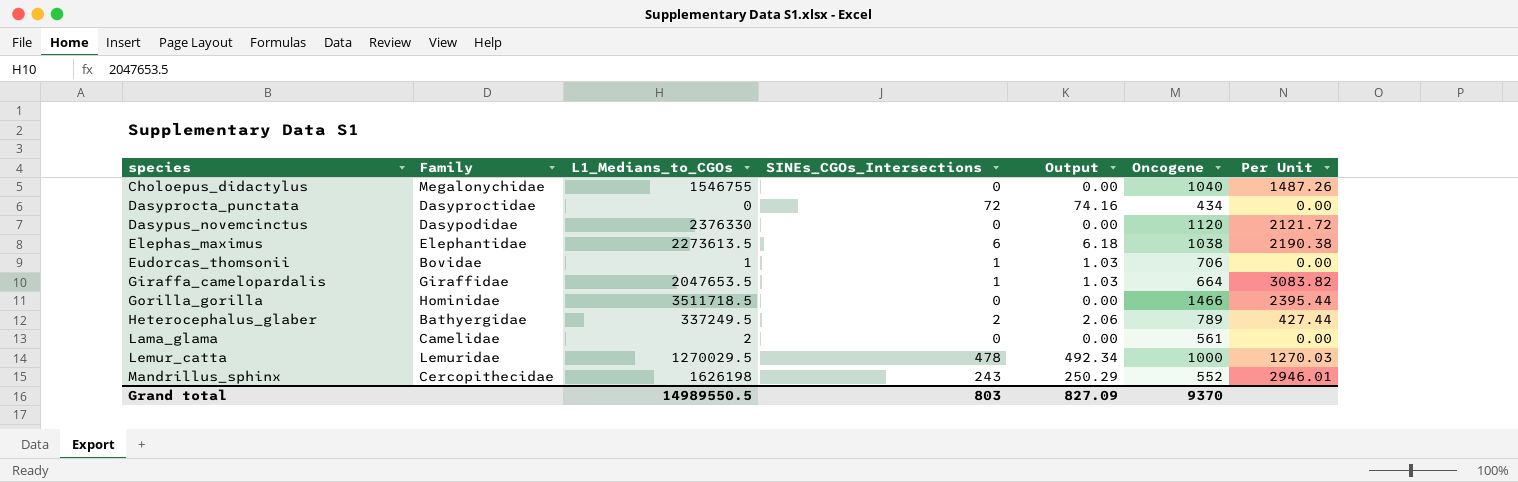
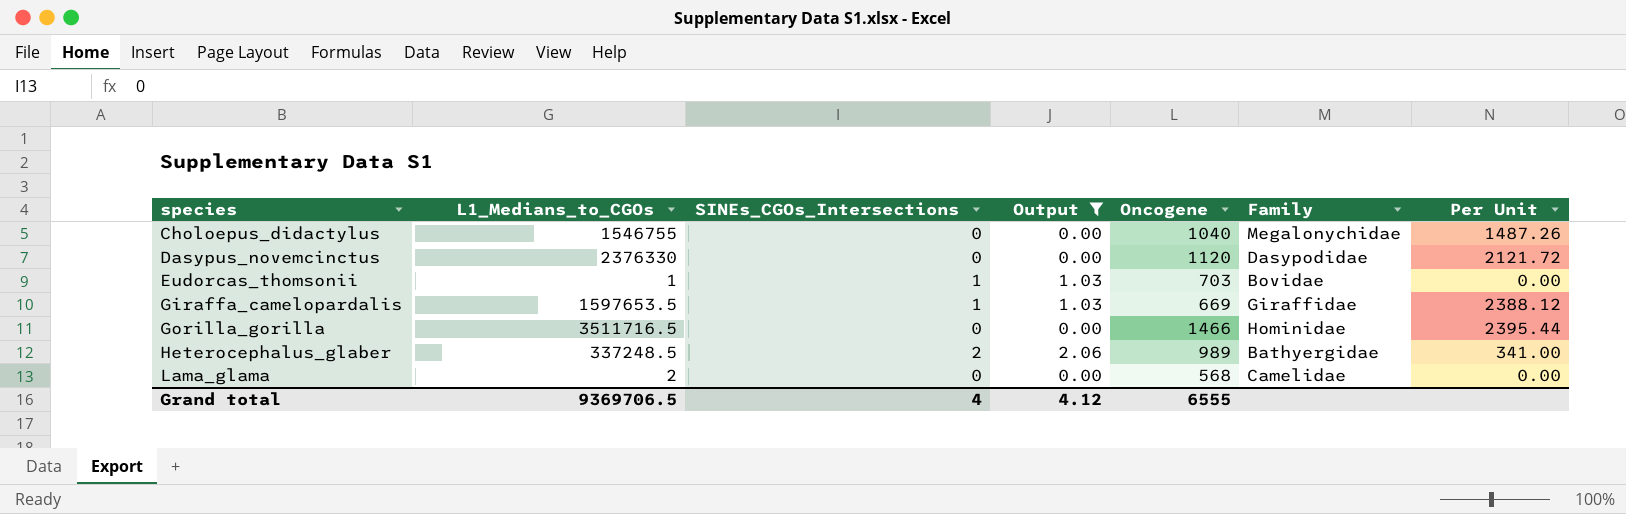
filter: none -> Output <= 2.06
column Family | position: 2 -> 6
Eudorcas_thomsonii | Oncogene: 706 -> 703
Giraffa_camelopardalis | L1_Medians_to_CGOs: 2047653.5 -> 1597653.5
Giraffa_camelopardalis | Oncogene: 664 -> 669
Giraffa_camelopardalis | Per Unit: 3083.82 -> 2388.12
Gorilla_gorilla | L1_Medians_to_CGOs: 3511718.5 -> 3511716.5
Heterocephalus_glaber | L1_Medians_to_CGOs: 337249.5 -> 337248.5
Heterocephalus_glaber | Oncogene: 789 -> 989
Heterocephalus_glaber | Per Unit: 427.44 -> 341.00
Lama_glama | Oncogene: 561 -> 568
Grand total | L1_Medians_to_CGOs: 14989550.5 -> 9369706.5
Grand total | SINEs_CGOs_Intersections: 803 -> 4
Grand total | Output: 827.09 -> 4.12
Grand total | Oncogene: 9370 -> 6555

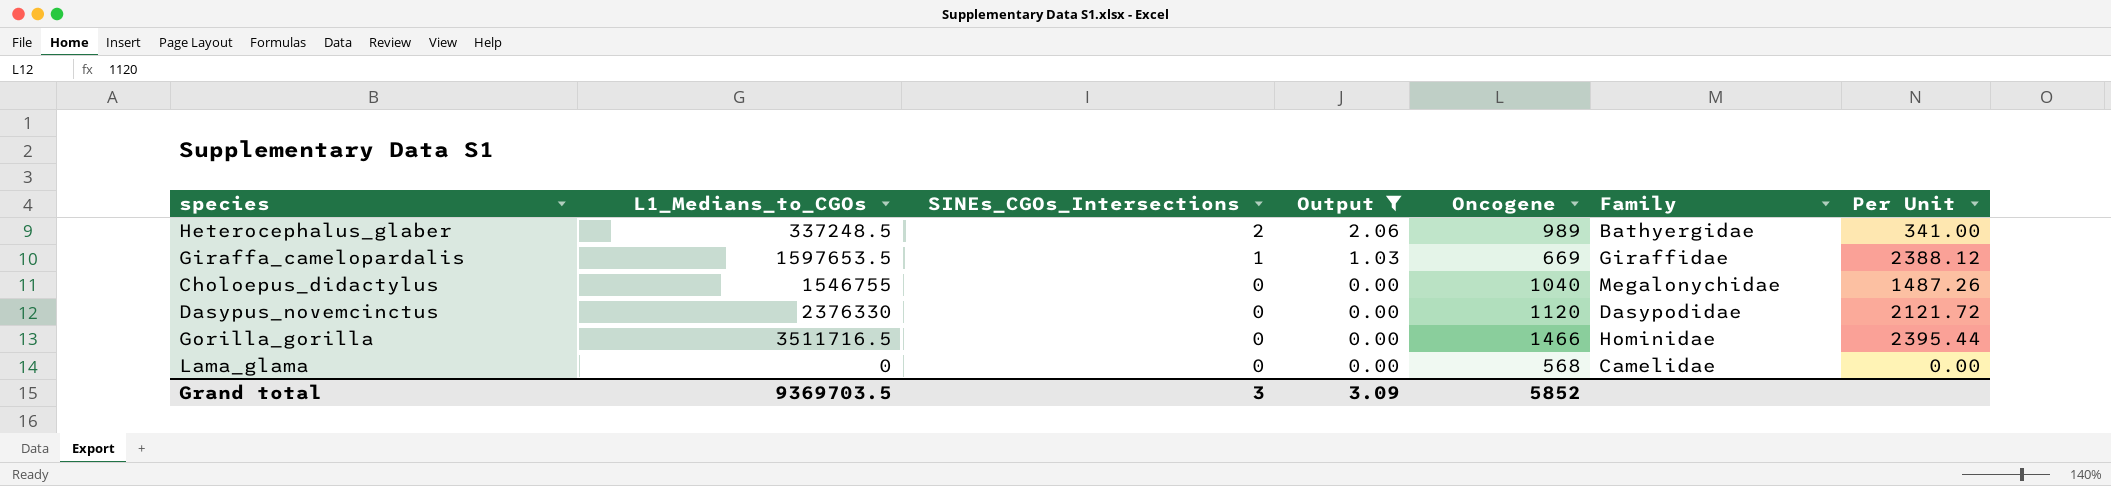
row order: species ascending -> SINEs_CGOs_Intersections descending
row Eudorcas_thomsonii: 1 | 1 | 1.03 | 703 | Bovidae | 0.00 -> none
Lama_glama | L1_Medians_to_CGOs: 2 -> 0
Grand total | L1_Medians_to_CGOs: 9369706.5 -> 9369703.5
Grand total | SINEs_CGOs_Intersections: 4 -> 3
Grand total | Output: 4.12 -> 3.09
Grand total | Oncogene: 6555 -> 5852

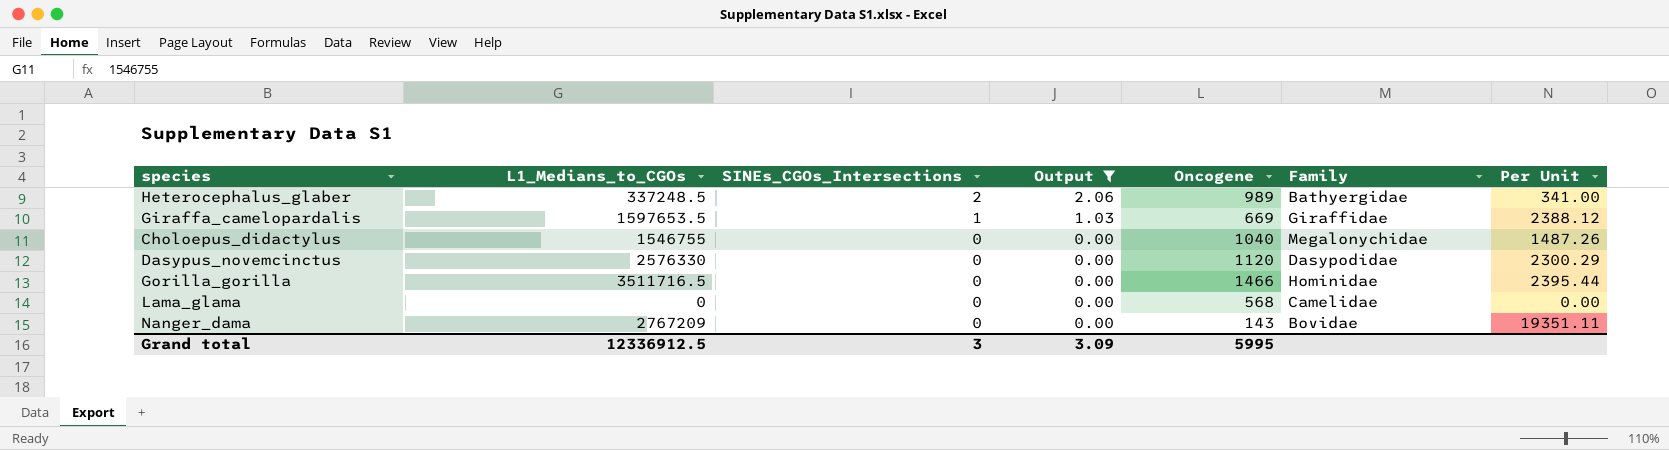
Dasypus_novemcinctus | L1_Medians_to_CGOs: 2376330 -> 2576330
Dasypus_novemcinctus | Per Unit: 2121.72 -> 2300.29
row Nanger_dama: none -> 2767209 | 0 | 0.00 | 143 | Bovidae | 19351.11
Grand total | L1_Medians_to_CGOs: 9369703.5 -> 12336912.5
Grand total | Oncogene: 5852 -> 5995

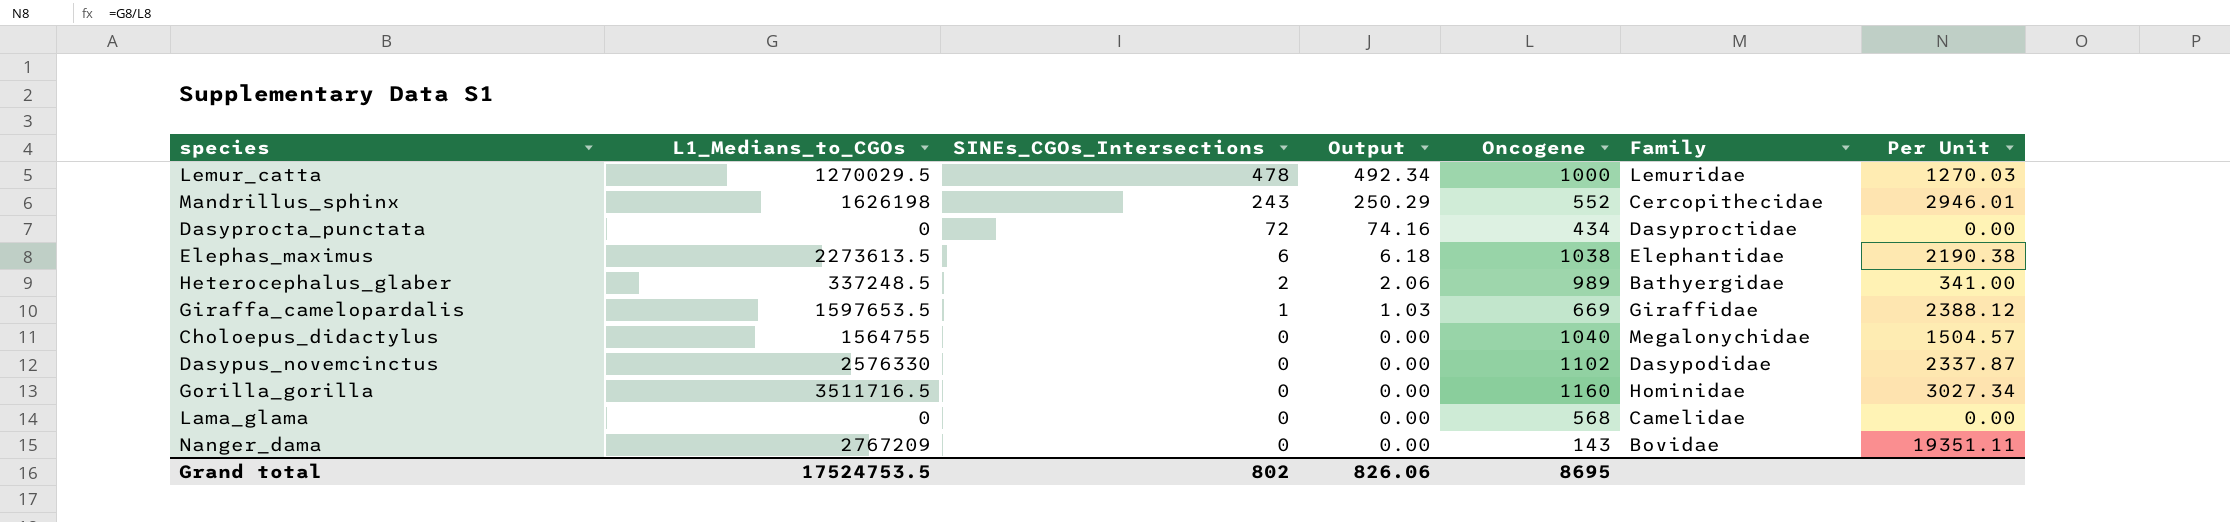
filter: Output <= 2.06 -> none
Choloepus_didactylus | L1_Medians_to_CGOs: 1546755 -> 1564755
Choloepus_didactylus | Per Unit: 1487.26 -> 1504.57
Dasypus_novemcinctus | Oncogene: 1120 -> 1102
Dasypus_novemcinctus | Per Unit: 2300.29 -> 2337.87
Gorilla_gorilla | Oncogene: 1466 -> 1160
Gorilla_gorilla | Per Unit: 2395.44 -> 3027.34
Grand total | L1_Medians_to_CGOs: 12336912.5 -> 17524753.5
Grand total | SINEs_CGOs_Intersections: 3 -> 802
Grand total | Output: 3.09 -> 826.06
Grand total | Oncogene: 5995 -> 8695

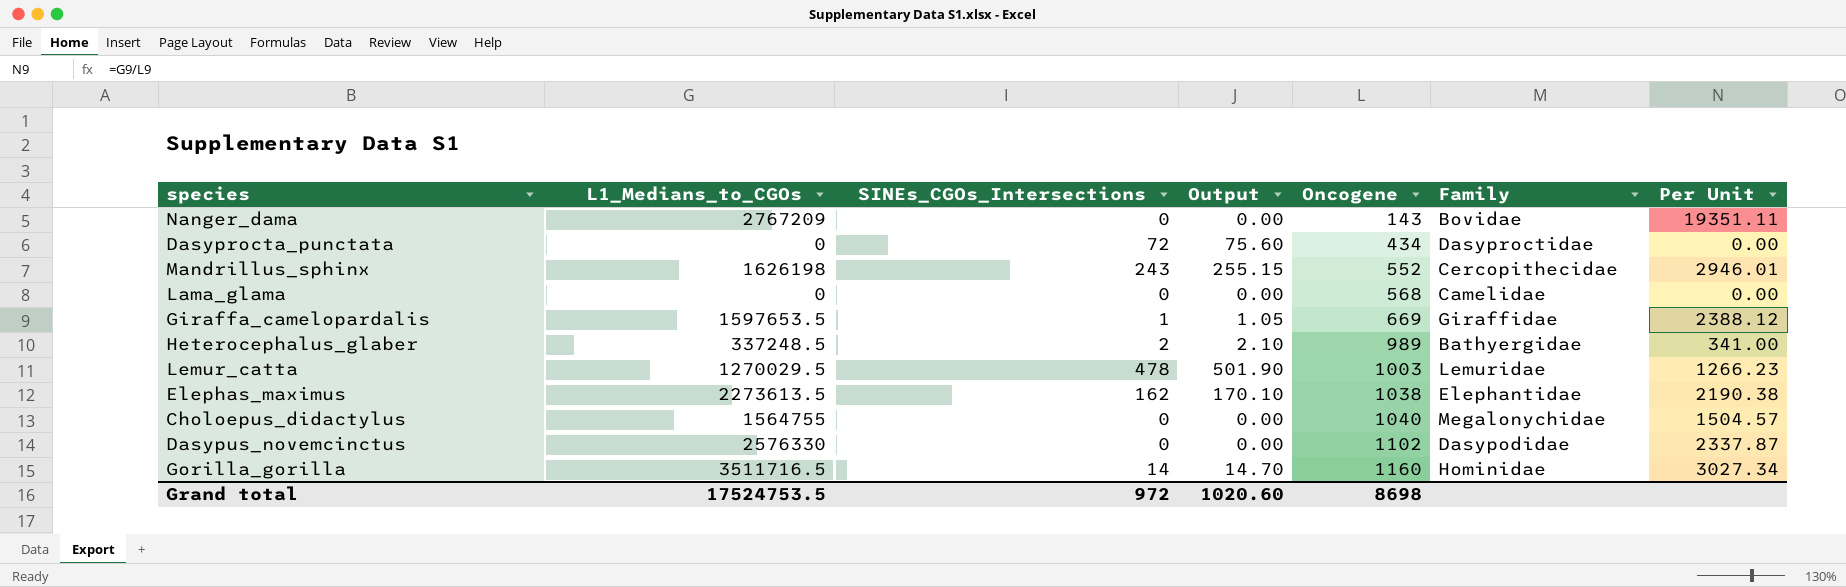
row order: SINEs_CGOs_Intersections descending -> Oncogene ascending
column Output | formula: [SINEs_CGOs_Intersections] * 1.03 -> [SINEs_CGOs_Intersections] * 1.05
Lemur_catta | Oncogene: 1000 -> 1003
Lemur_catta | Per Unit: 1270.03 -> 1266.23
Elephas_maximus | SINEs_CGOs_Intersections: 6 -> 162
Gorilla_gorilla | SINEs_CGOs_Intersections: 0 -> 14
Grand total | SINEs_CGOs_Intersections: 802 -> 972
Grand total | Output: 826.06 -> 1020.60
Grand total | Oncogene: 8695 -> 8698

